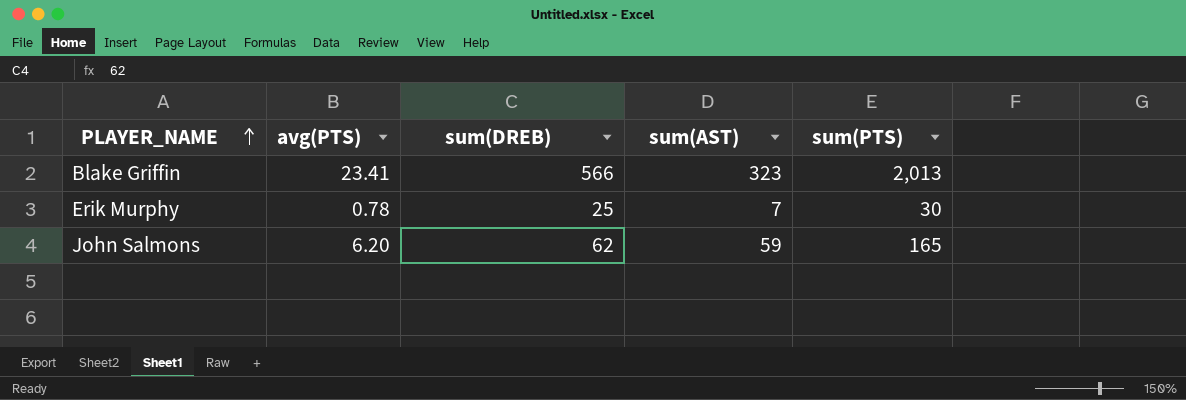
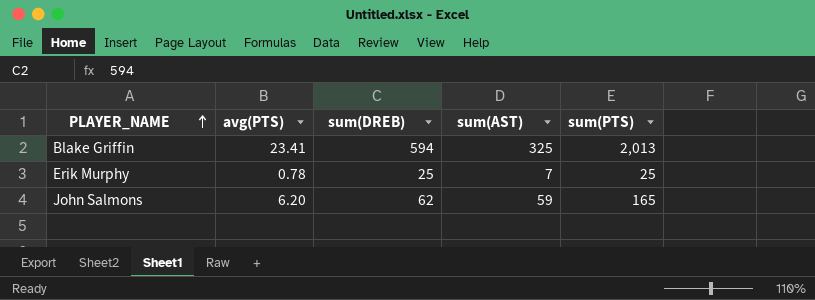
Blake Griffin | sum(DREB): 566 -> 594
Blake Griffin | sum(AST): 323 -> 325
Erik Murphy | sum(PTS): 30 -> 25

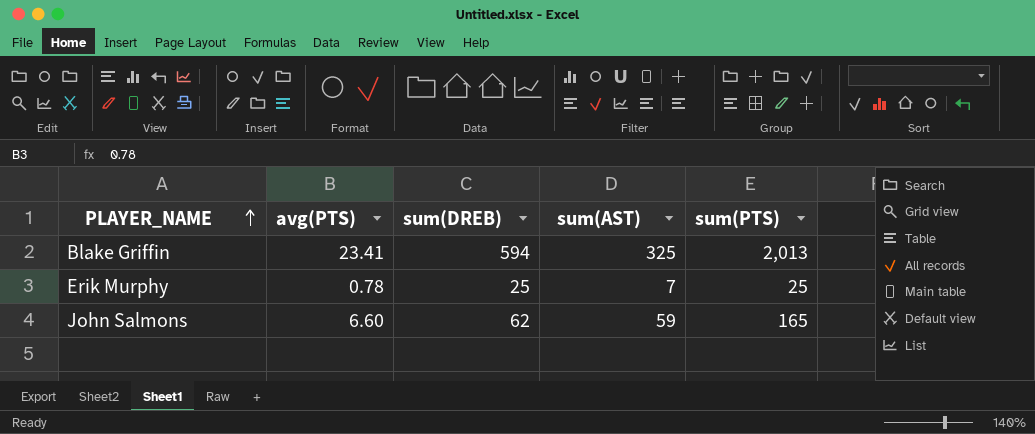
John Salmons | avg(PTS): 6.20 -> 6.60

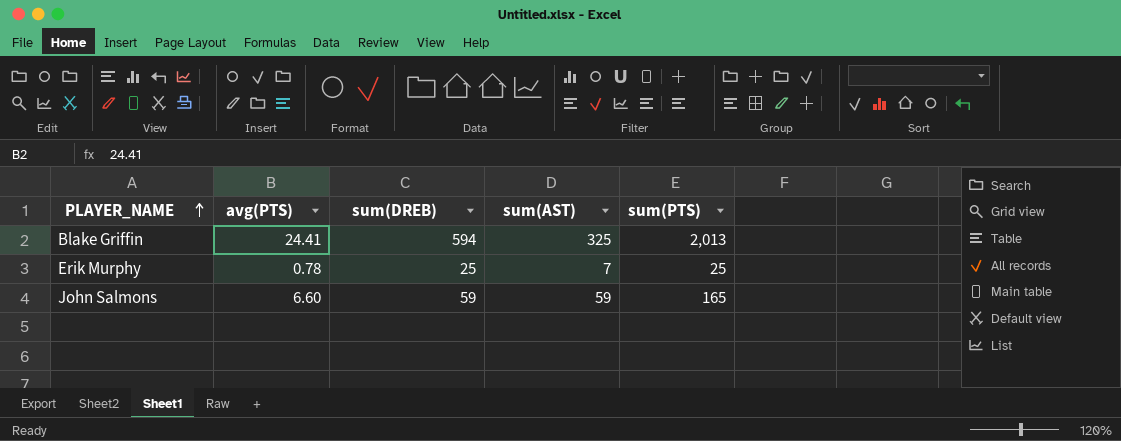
Blake Griffin | avg(PTS): 23.41 -> 24.41
John Salmons | sum(DREB): 62 -> 59

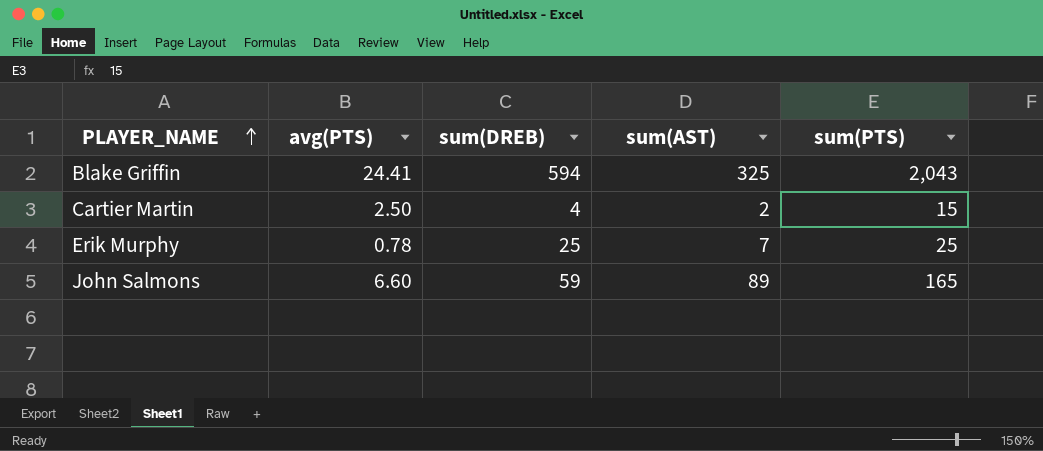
Blake Griffin | sum(PTS): 2,013 -> 2,043
row Cartier Martin: none -> 2.50 | 4 | 2 | 15
John Salmons | sum(AST): 59 -> 89

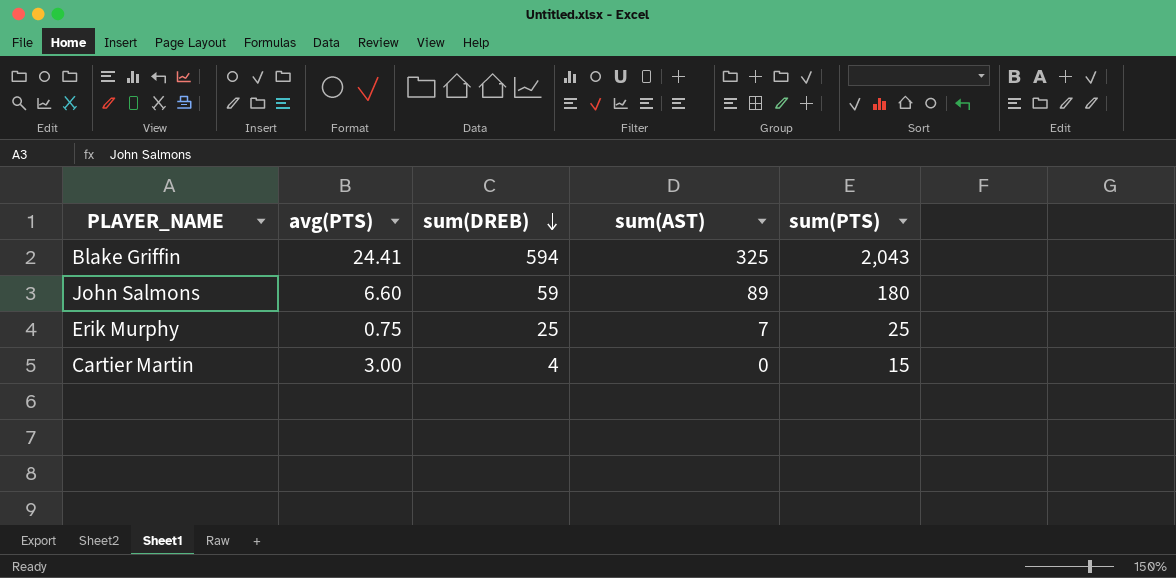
row order: PLAYER_NAME ascending -> sum(DREB) descending
John Salmons | sum(PTS): 165 -> 180
Erik Murphy | avg(PTS): 0.78 -> 0.75
Cartier Martin | avg(PTS): 2.50 -> 3.00
Cartier Martin | sum(AST): 2 -> 0

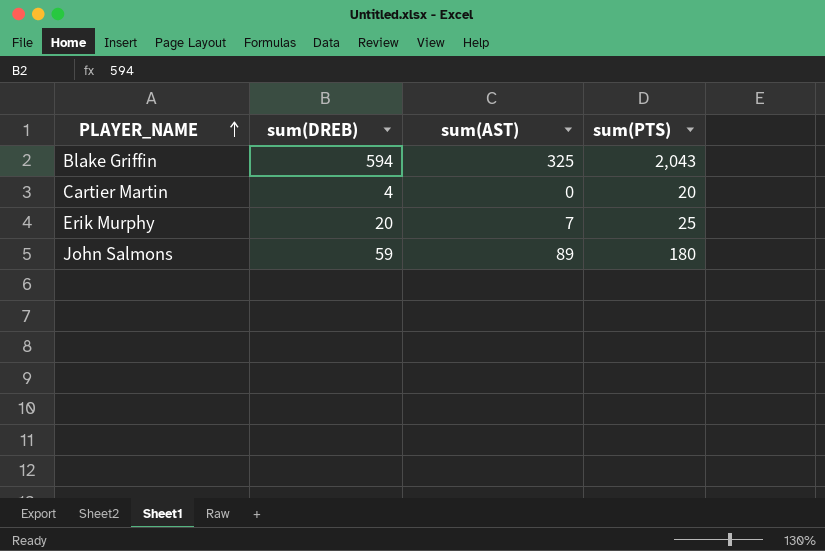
row order: sum(DREB) descending -> PLAYER_NAME ascending
column avg(PTS) | position: 2 -> none
Cartier Martin | sum(PTS): 15 -> 20
Erik Murphy | sum(DREB): 25 -> 20

